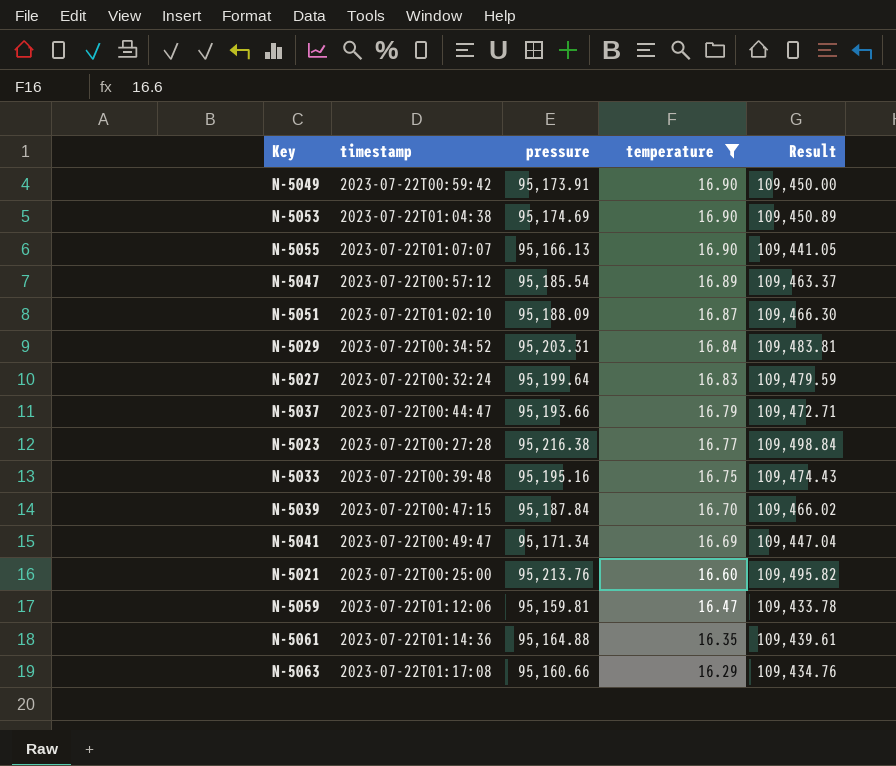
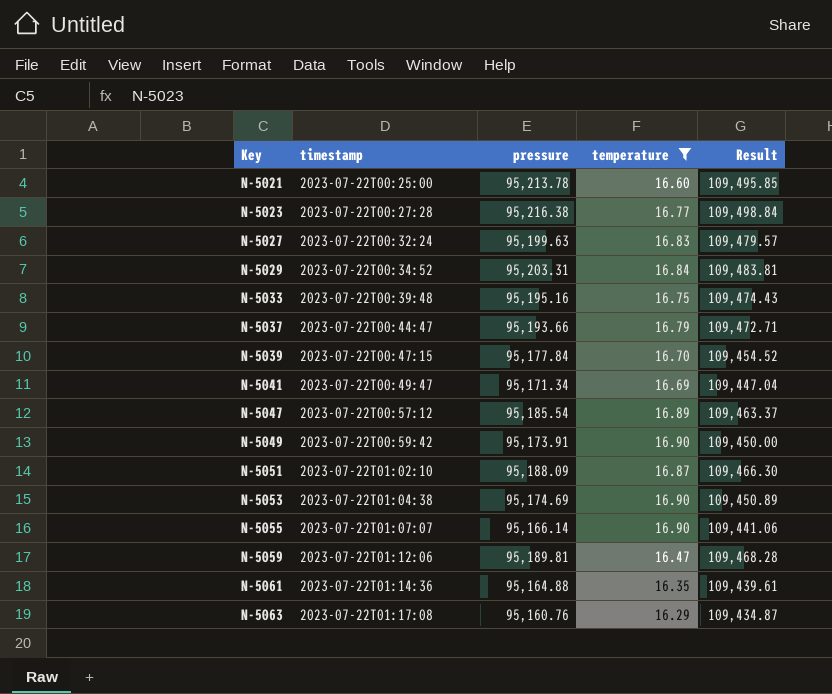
row order: temperature descending -> Key ascending
N-5021 | pressure: 95,213.76 -> 95,213.78
N-5021 | Result: 109,495.82 -> 109,495.85
N-5027 | pressure: 95,199.64 -> 95,199.63
N-5027 | Result: 109,479.59 -> 109,479.57
N-5039 | pressure: 95,187.84 -> 95,177.84
N-5039 | Result: 109,466.02 -> 109,454.52
N-5055 | pressure: 95,166.13 -> 95,166.14
N-5055 | Result: 109,441.05 -> 109,441.06
N-5059 | pressure: 95,159.81 -> 95,189.81
N-5059 | Result: 109,433.78 -> 109,468.28
N-5063 | pressure: 95,160.66 -> 95,160.76
N-5063 | Result: 109,434.76 -> 109,434.87

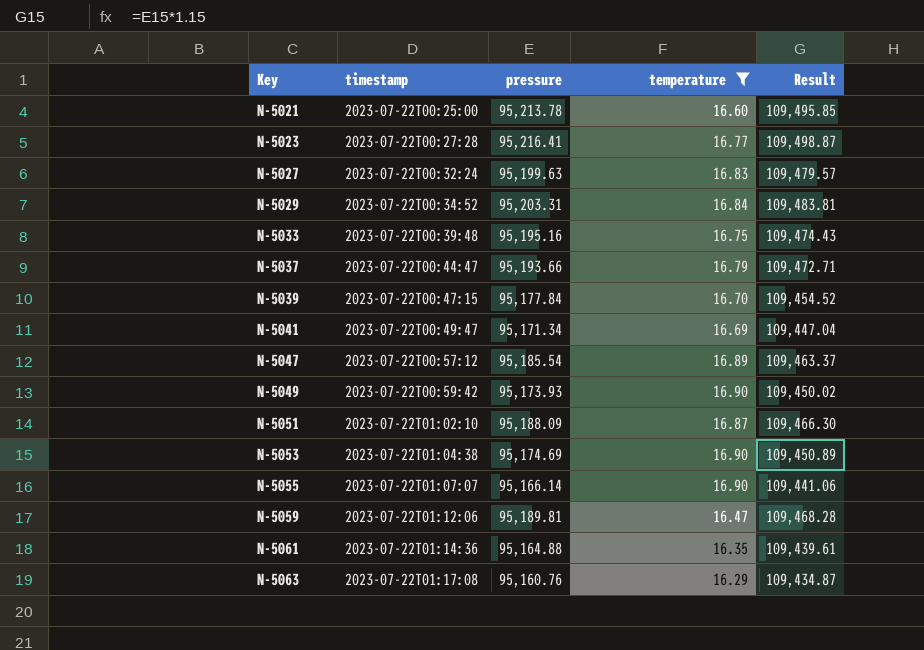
N-5023 | pressure: 95,216.38 -> 95,216.41
N-5023 | Result: 109,498.84 -> 109,498.87
N-5049 | pressure: 95,173.91 -> 95,173.93
N-5049 | Result: 109,450.00 -> 109,450.02

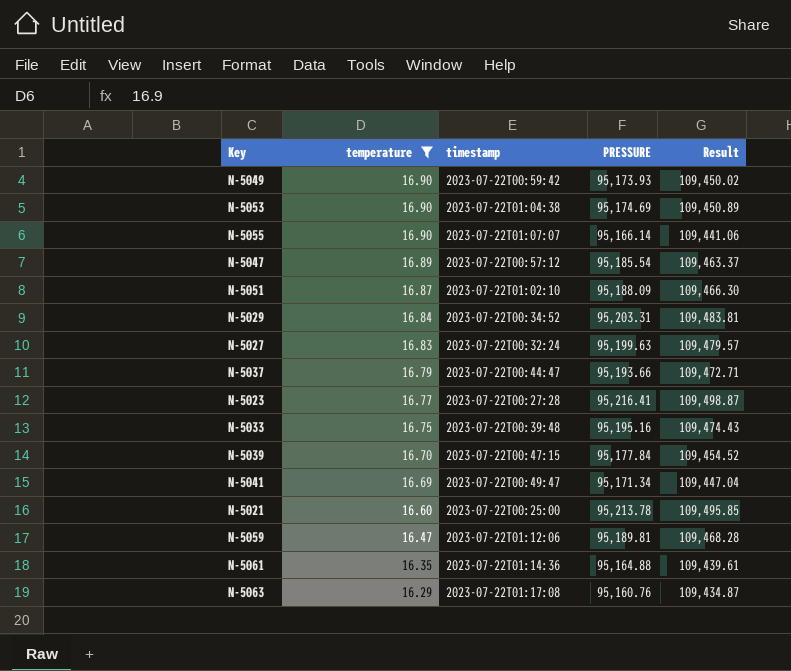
row order: Key ascending -> temperature descending
column temperature | position: 4 -> 2
column name: pressure -> PRESSURE

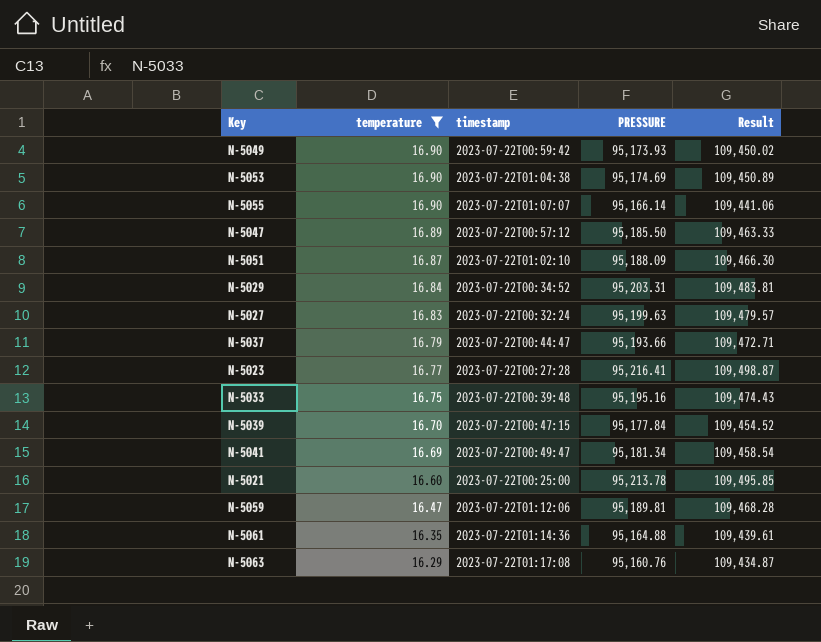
N-5047 | PRESSURE: 95,185.54 -> 95,185.50
N-5047 | Result: 109,463.37 -> 109,463.33
N-5041 | PRESSURE: 95,171.34 -> 95,181.34
N-5041 | Result: 109,447.04 -> 109,458.54

